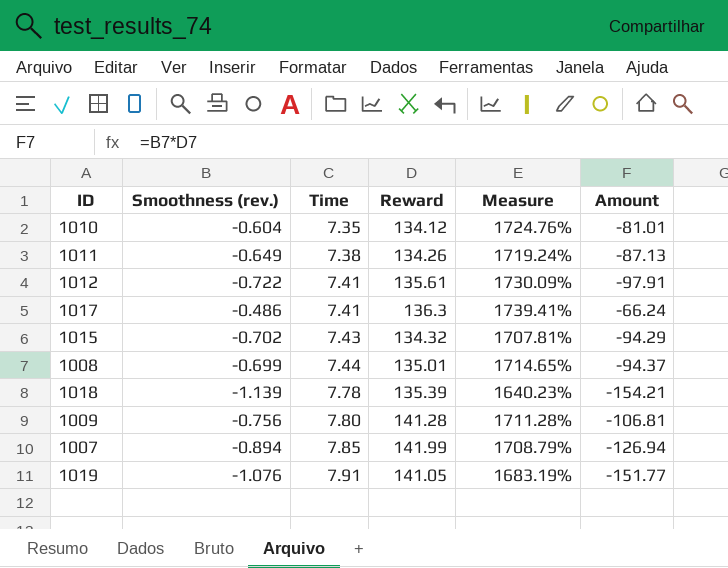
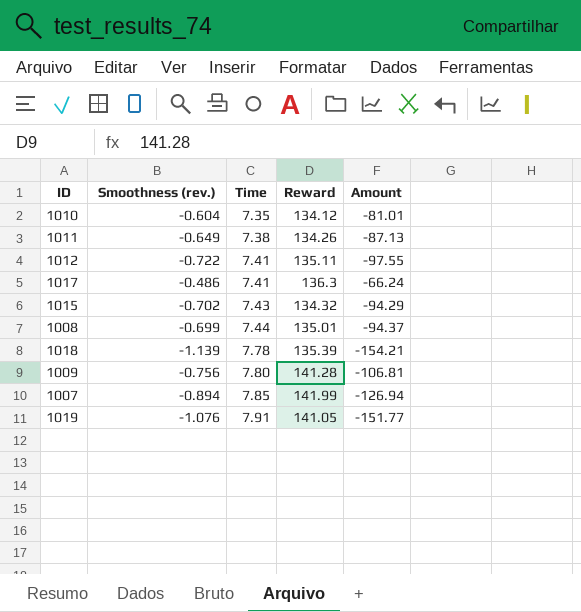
column Measure | formula: ([Reward] - [Time]) / [Time] -> none
1012 | Reward: 135.61 -> 135.11
1012 | Amount: -97.91 -> -97.55

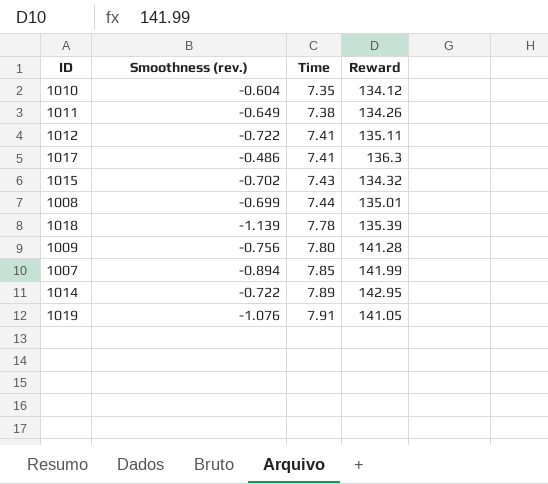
column Amount | formula: [Smoothness (rev.)] * [Reward] -> none
row 1014: none -> -0.722 | 7.89 | 142.95

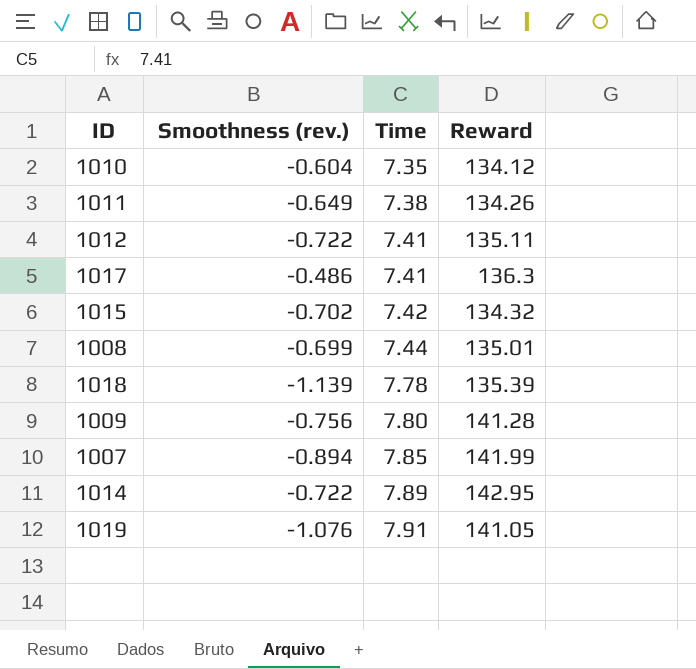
1015 | Time: 7.43 -> 7.42

